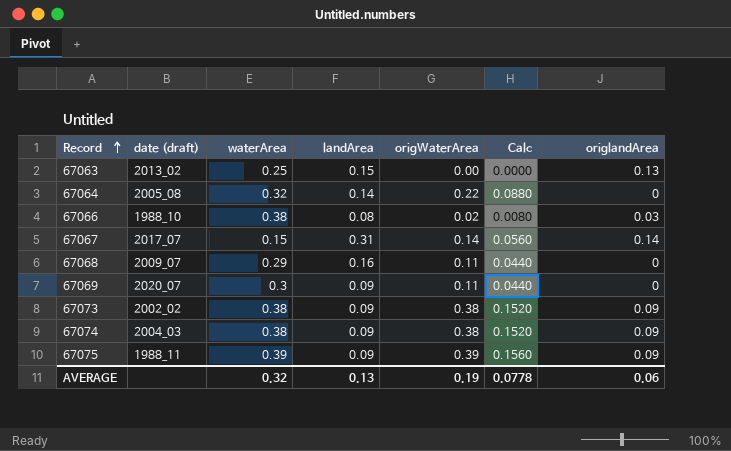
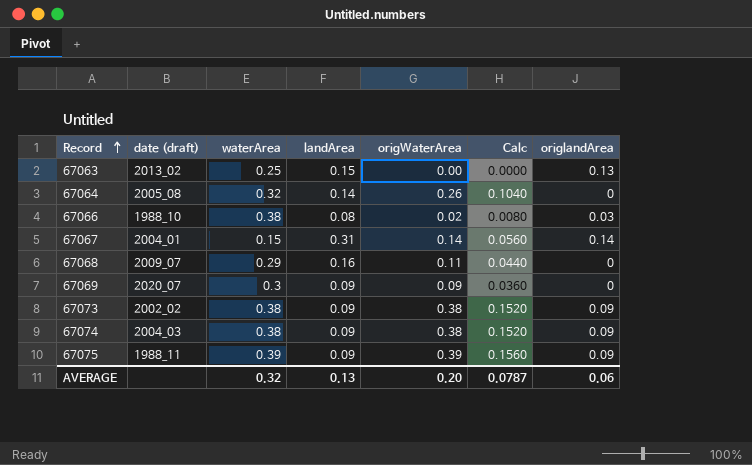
67064 | origWaterArea: 0.22 -> 0.26
67064 | Calc: 0.0880 -> 0.1040
67067 | date (draft): 2017_07 -> 2004_01
67069 | origWaterArea: 0.11 -> 0.09
67069 | Calc: 0.0440 -> 0.0360
AVERAGE | origWaterArea: 0.19 -> 0.20
AVERAGE | Calc: 0.0778 -> 0.0787

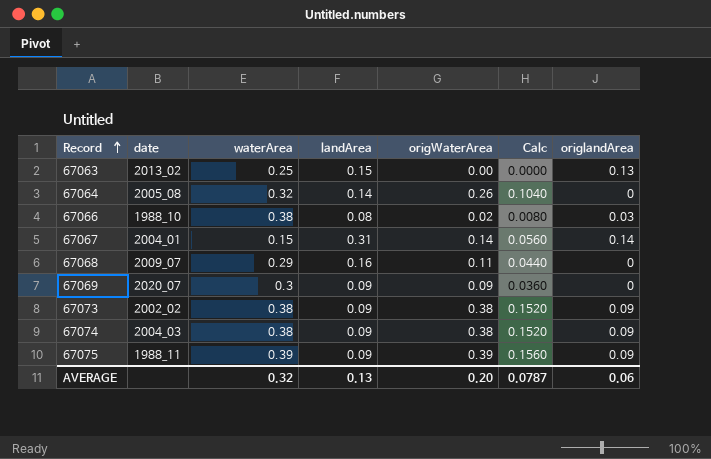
column name: date (draft) -> date

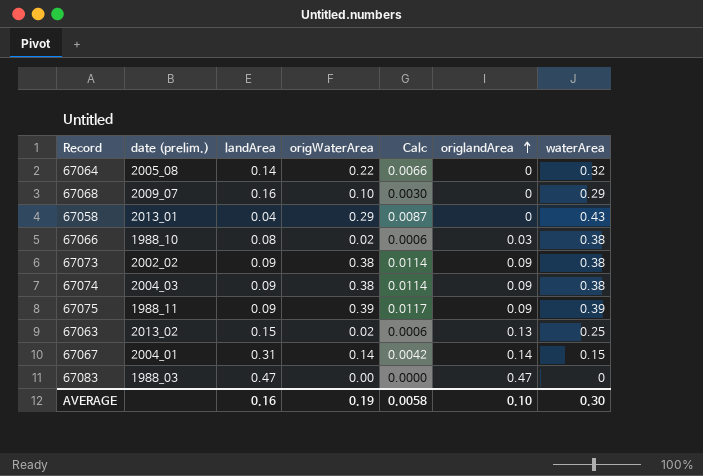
row order: Record ascending -> origlandArea ascending
column name: date -> date (prelim.)
column Calc | formula: [origWaterArea] * 0.4 -> [origWaterArea] * 0.03
column waterArea | position: 3 -> 7
row 67069: 2020_07 | 0.3 | 0.09 | 0.09 | 0.0360 | 0 -> none
67064 | origWaterArea: 0.26 -> 0.22
67068 | origWaterArea: 0.11 -> 0.10
row 67058: none -> 2013_01 | 0.04 | 0.29 | 0.0087 | 0 | 0.43
67063 | origWaterArea: 0.00 -> 0.02
row 67083: none -> 1988_03 | 0.47 | 0.00 | 0.0000 | 0.47 | 0
AVERAGE | landArea: 0.13 -> 0.16
AVERAGE | origWaterArea: 0.20 -> 0.19
AVERAGE | Calc: 0.0787 -> 0.0058
AVERAGE | origlandArea: 0.06 -> 0.10
AVERAGE | waterArea: 0.32 -> 0.30

